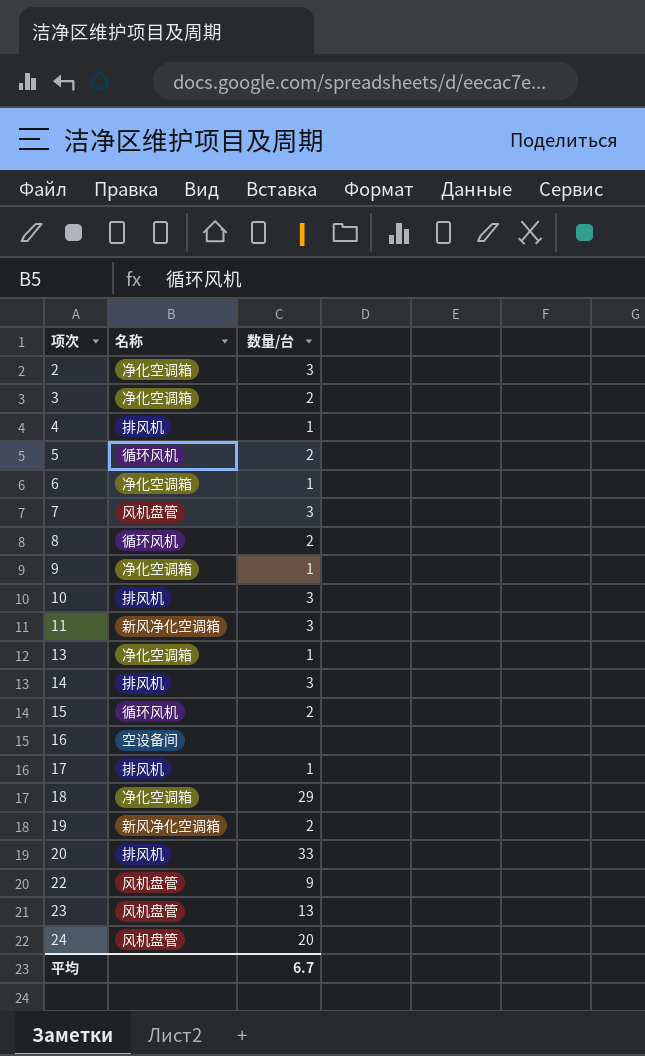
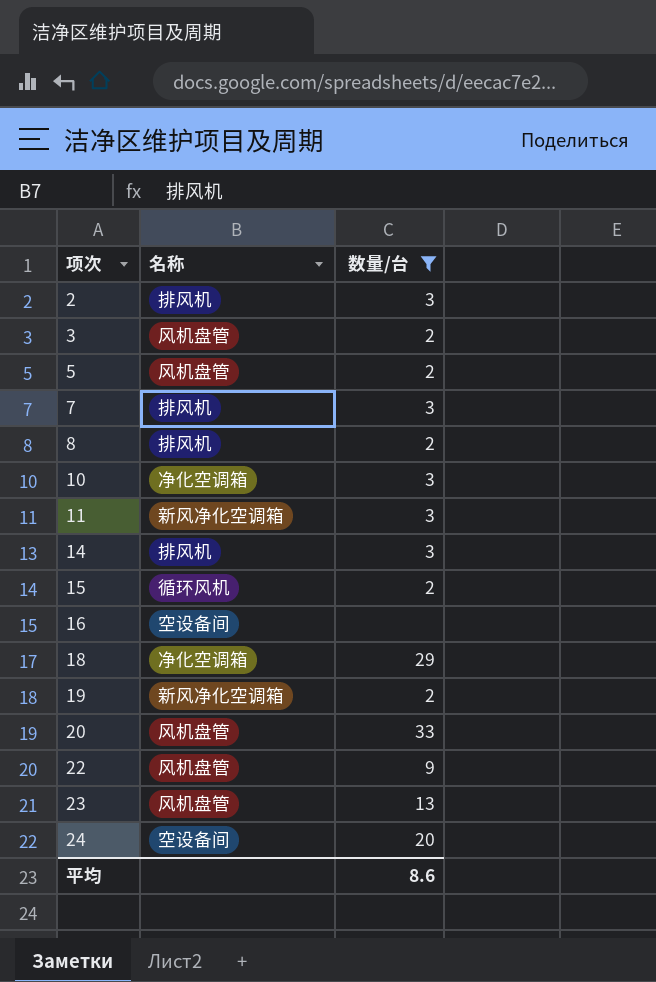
filter: none -> 数量/台 != 1
2 | 名称: 净化空调箱 -> 排风机
3 | 名称: 净化空调箱 -> 风机盘管
5 | 名称: 循环风机 -> 风机盘管
7 | 名称: 风机盘管 -> 排风机
8 | 名称: 循环风机 -> 排风机
10 | 名称: 排风机 -> 净化空调箱
20 | 名称: 排风机 -> 风机盘管
24 | 名称: 风机盘管 -> 空设备间
平均 | 数量/台: 6.7 -> 8.6

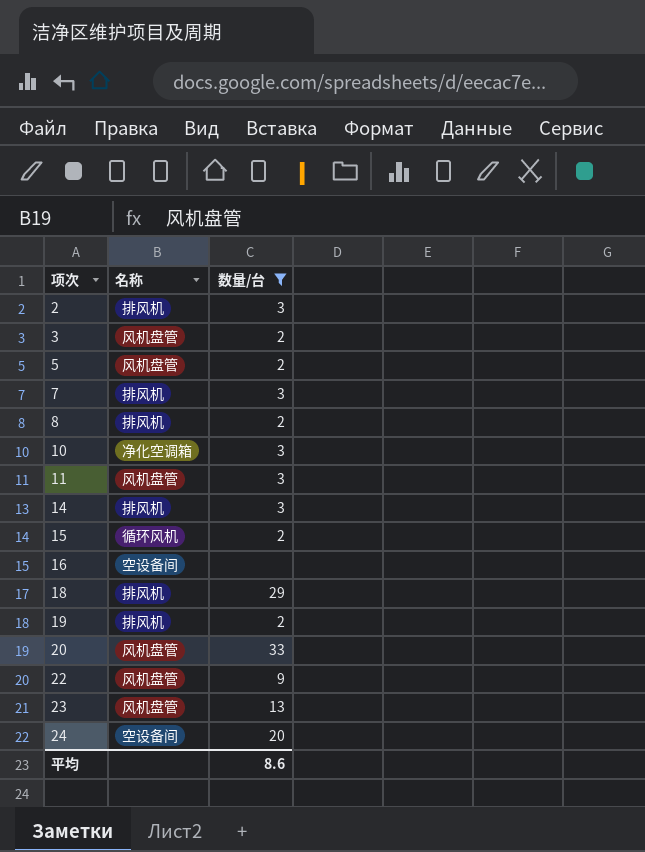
11 | 名称: 新风净化空调箱 -> 风机盘管
18 | 名称: 净化空调箱 -> 排风机
19 | 名称: 新风净化空调箱 -> 排风机

